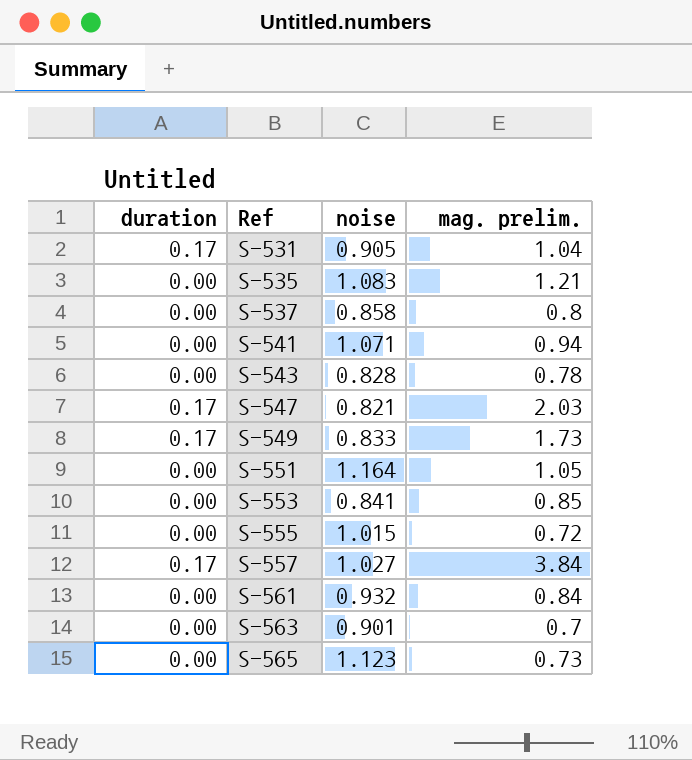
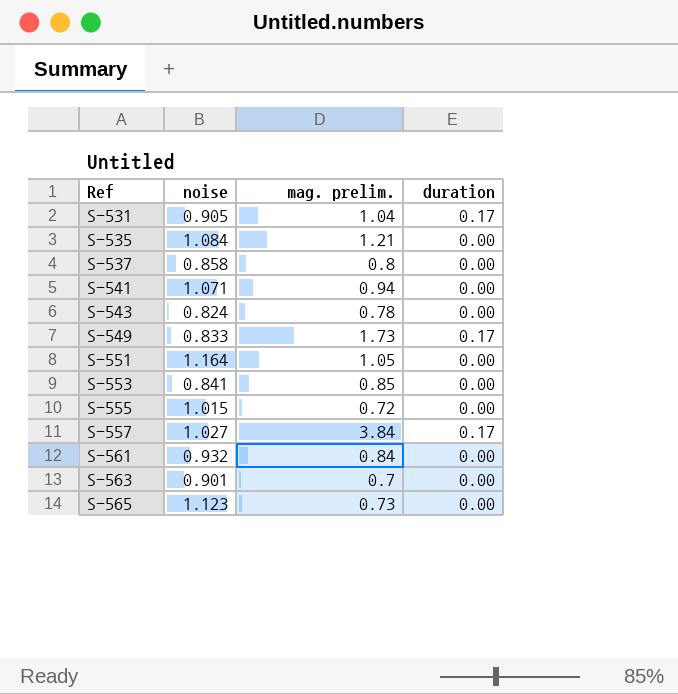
column duration | position: 1 -> 4
row S-547: 0.17 | 0.821 | 2.03 -> none
S-535 | noise: 1.083 -> 1.084
S-543 | noise: 0.828 -> 0.824

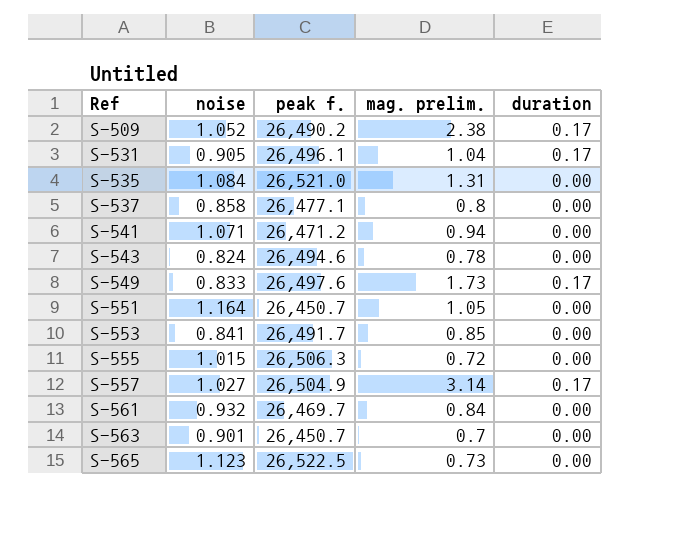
column peak f. | position: none -> 3
row S-509: none -> 1.052 | 26,490.2 | 2.38 | 0.17
S-535 | mag. prelim.: 1.21 -> 1.31
S-557 | mag. prelim.: 3.84 -> 3.14

